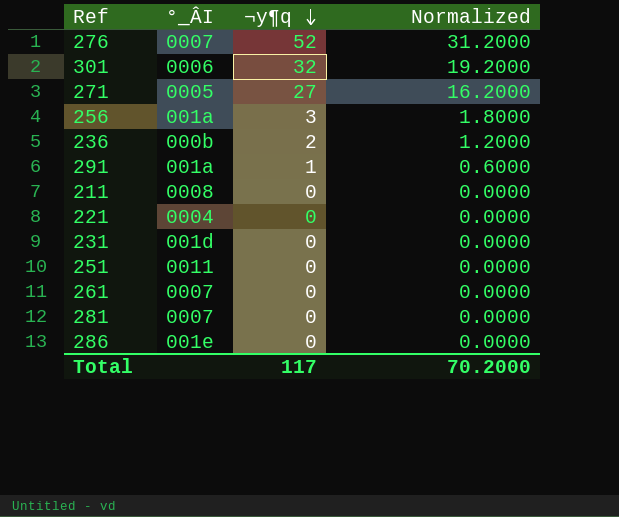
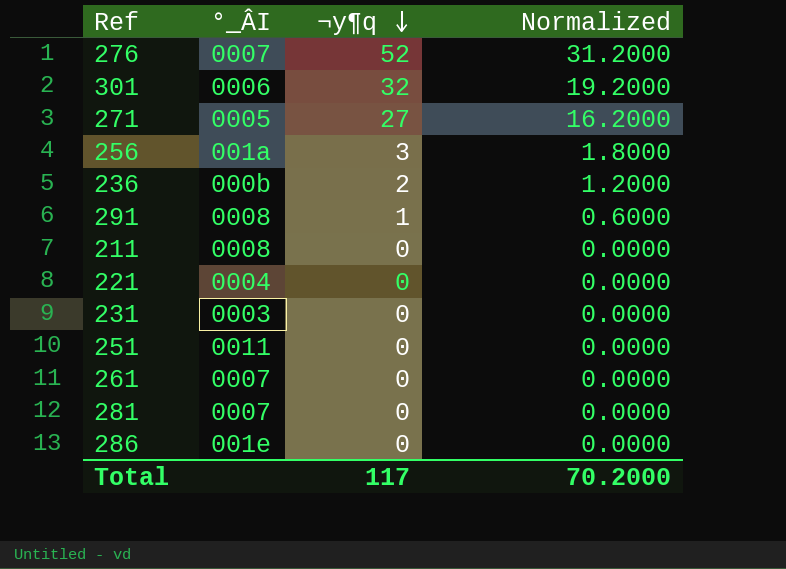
291 | °_ÂI: 001a -> 0008
231 | °_ÂI: 001d -> 0003

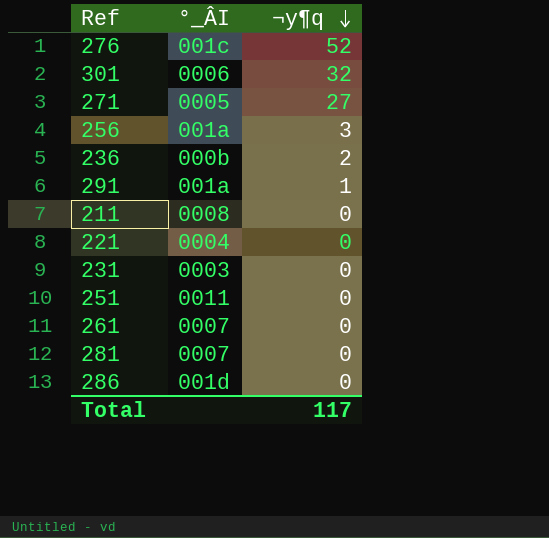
column Normalized | formula: [¬y¶q] * 0.6 -> none
276 | °_ÂI: 0007 -> 001c
291 | °_ÂI: 0008 -> 001a
286 | °_ÂI: 001e -> 001d

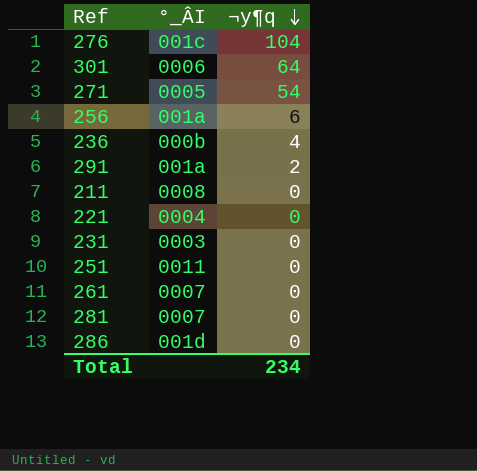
276 | ¬y¶q: 52 -> 104
301 | ¬y¶q: 32 -> 64
271 | ¬y¶q: 27 -> 54
256 | ¬y¶q: 3 -> 6
236 | ¬y¶q: 2 -> 4
291 | ¬y¶q: 1 -> 2
Total | ¬y¶q: 117 -> 234

